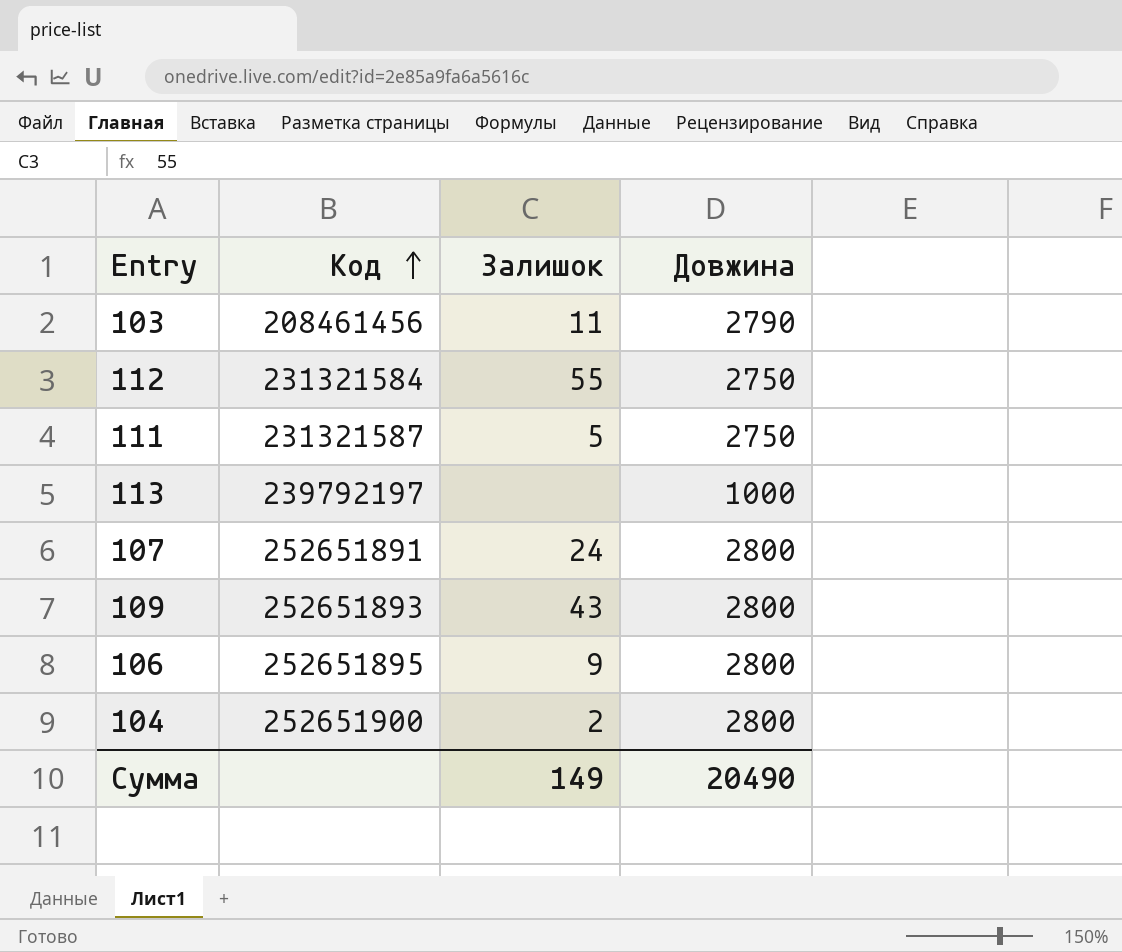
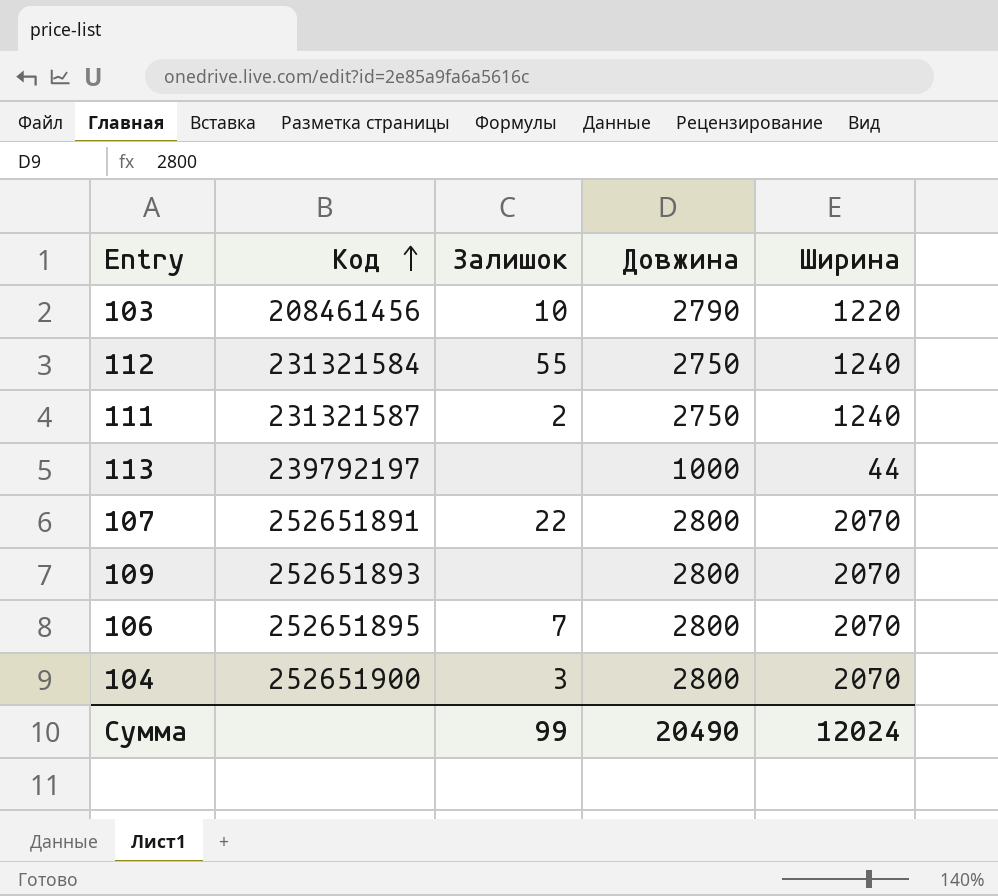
column Ширина | position: none -> 5
103 | Залишок: 11 -> 10
111 | Залишок: 5 -> 2
107 | Залишок: 24 -> 22
109 | Залишок: 43 -> none
106 | Залишок: 9 -> 7
104 | Залишок: 2 -> 3
Сумма | Залишок: 149 -> 99

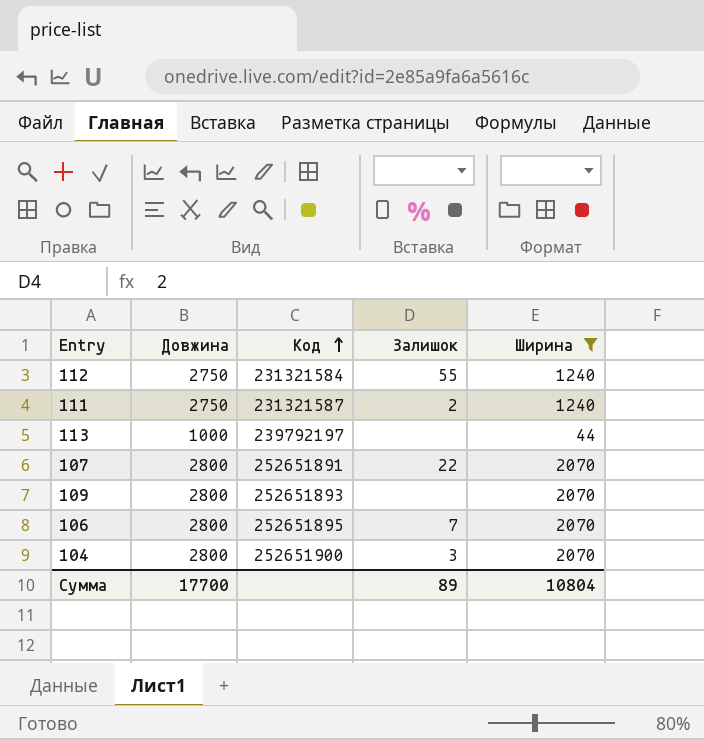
filter: none -> Ширина != 1220
column Довжина | position: 4 -> 2
Сумма | Довжина: 20490 -> 17700
Сумма | Залишок: 99 -> 89
Сумма | Ширина: 12024 -> 10804

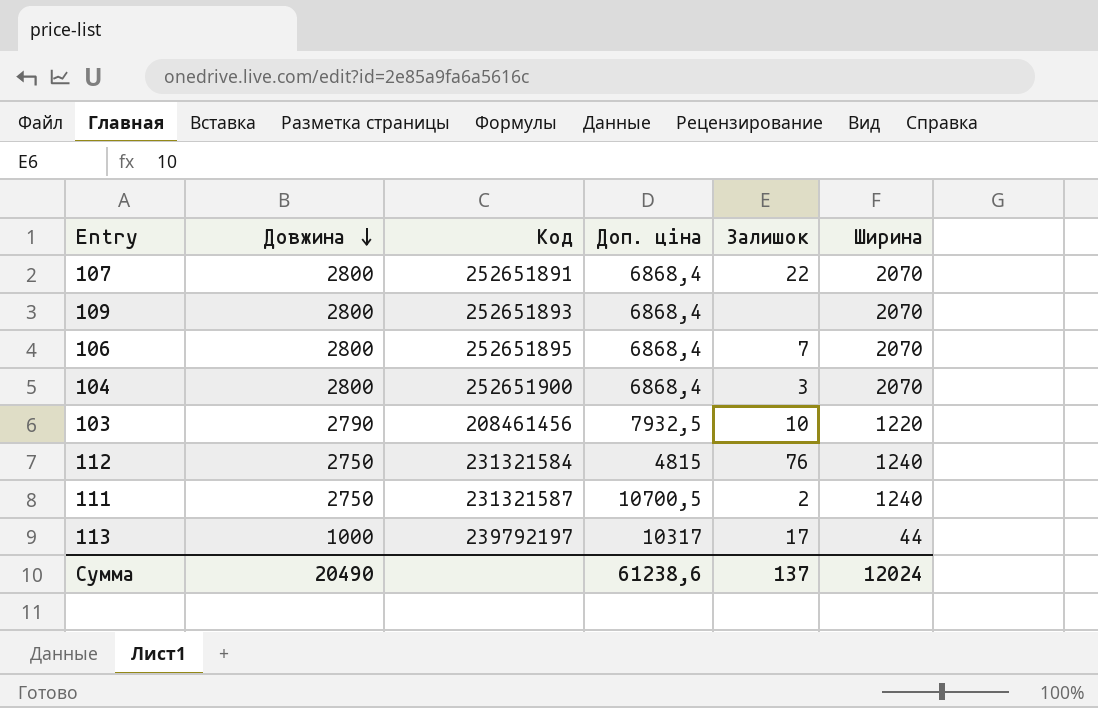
filter: Ширина != 1220 -> none
row order: Код ascending -> Довжина descending
column Доп. ціна | position: none -> 4
112 | Залишок: 55 -> 76
113 | Залишок: none -> 17
Сумма | Довжина: 17700 -> 20490
Сумма | Залишок: 89 -> 137
Сумма | Ширина: 10804 -> 12024

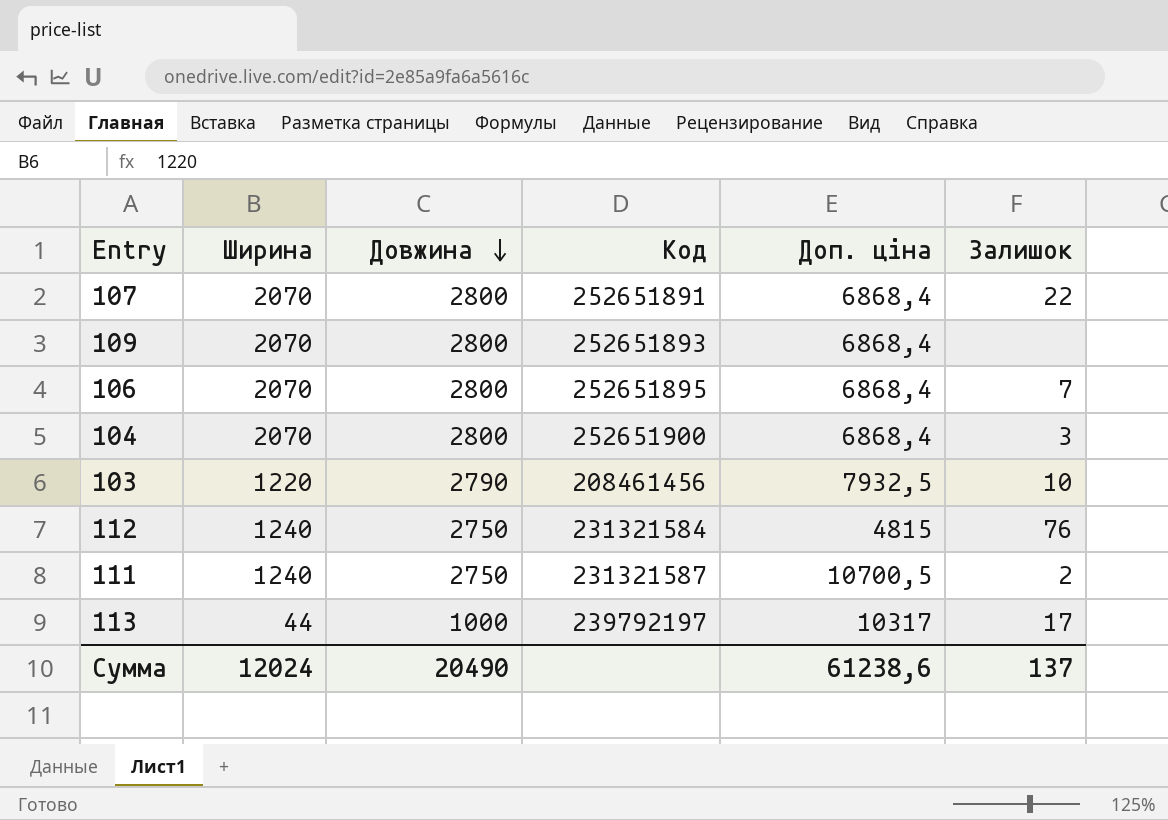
column Ширина | position: 6 -> 2

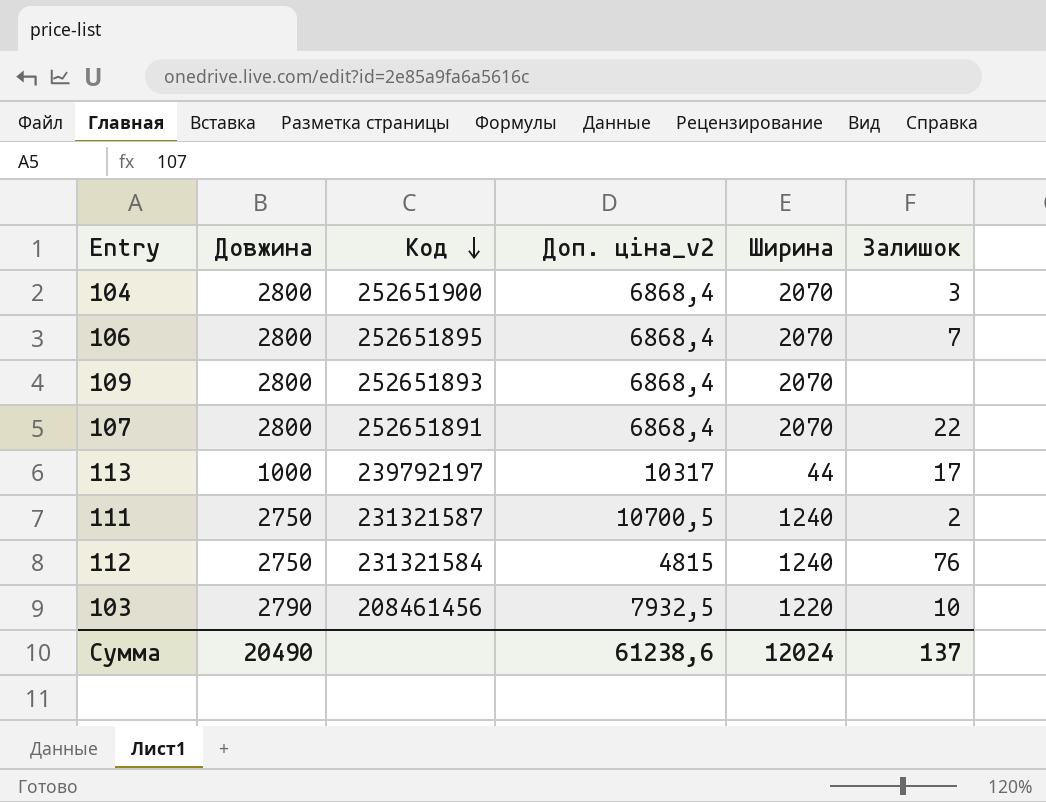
row order: Довжина descending -> Код descending
column name: Доп. ціна -> Доп. ціна_v2
column Ширина | position: 2 -> 5

